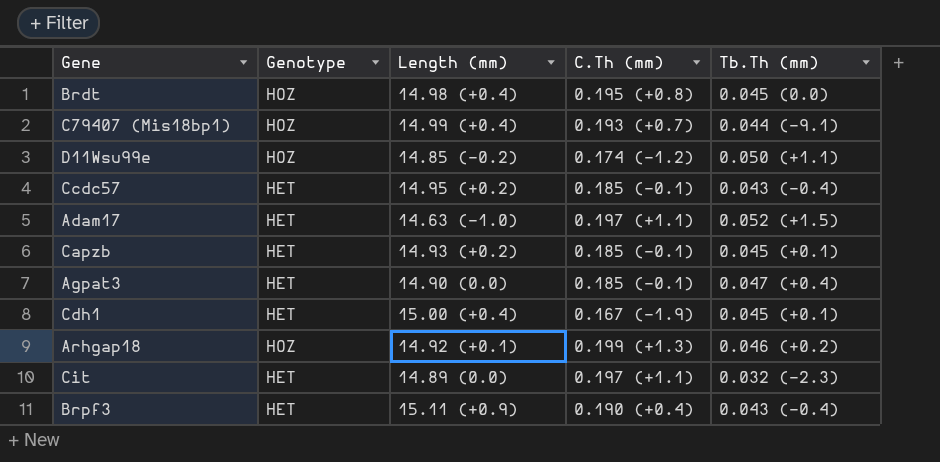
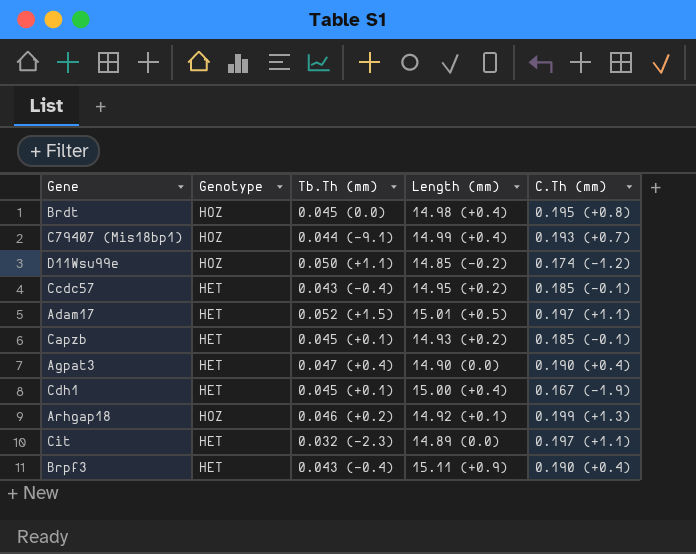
column Tb.Th (mm) | position: 5 -> 3
Adam17 | Length (mm): 14.63 (-1.0) -> 15.01 (+0.5)
Agpat3 | C.Th (mm): 0.185 (-0.1) -> 0.190 (+0.4)

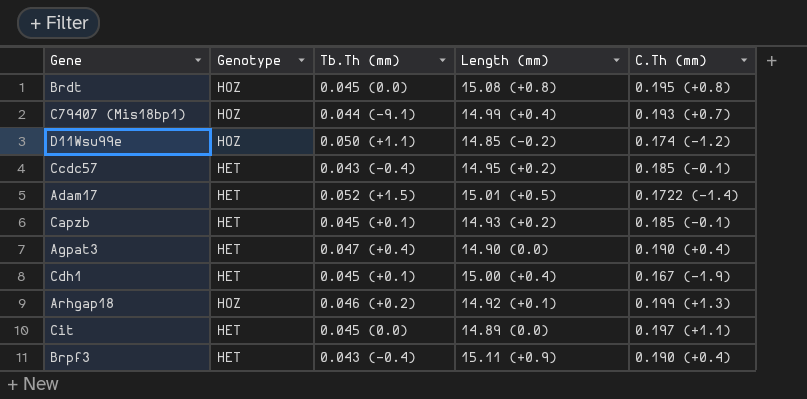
Brdt | Length (mm): 14.98 (+0.4) -> 15.08 (+0.8)
Adam17 | C.Th (mm): 0.197 (+1.1) -> 0.1722 (-1.4)
Cit | Tb.Th (mm): 0.032 (-2.3) -> 0.045 (0.0)

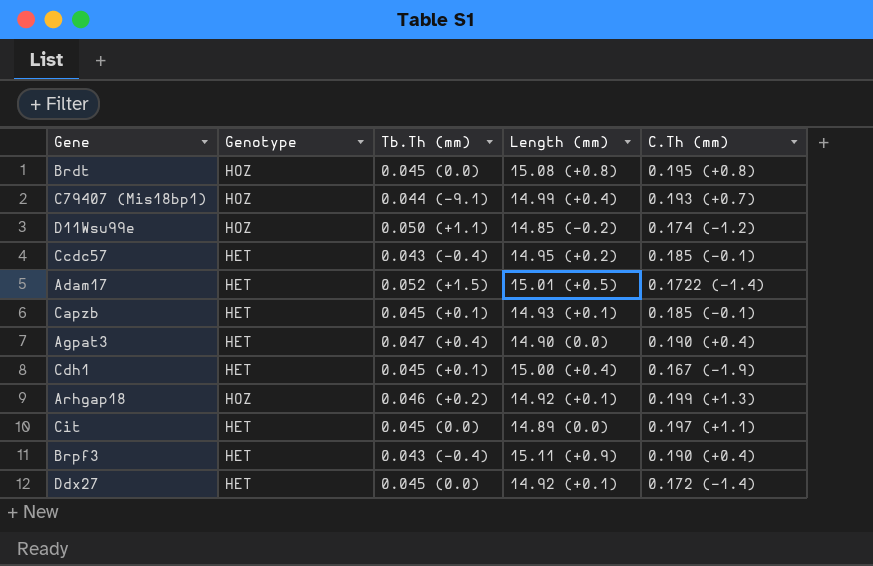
Capzb | Length (mm): 14.93 (+0.2) -> 14.93 (+0.1)
row Ddx27: none -> HET | 0.045 (0.0) | 14.92 (+0.1) | 0.172 (-1.4)

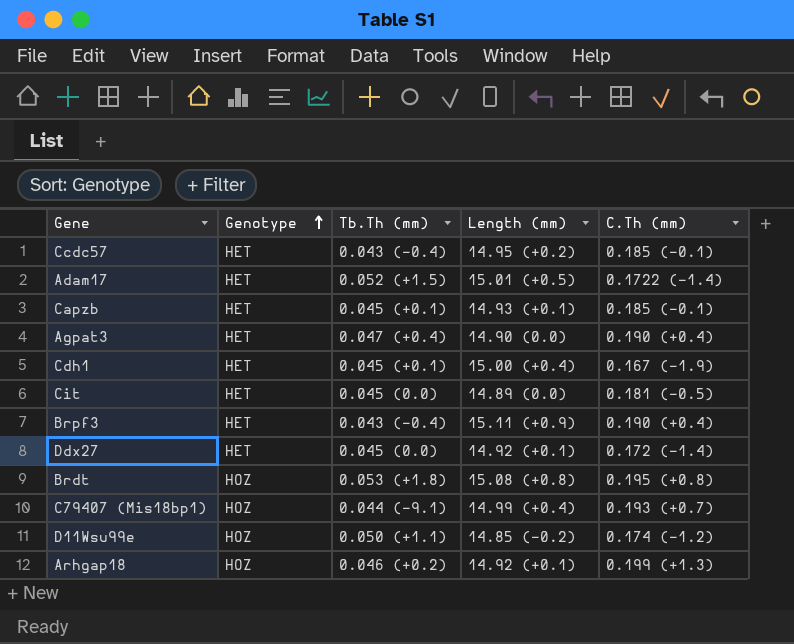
row order: none -> Genotype ascending
Cit | C.Th (mm): 0.197 (+1.1) -> 0.181 (-0.5)
Brdt | Tb.Th (mm): 0.045 (0.0) -> 0.053 (+1.8)

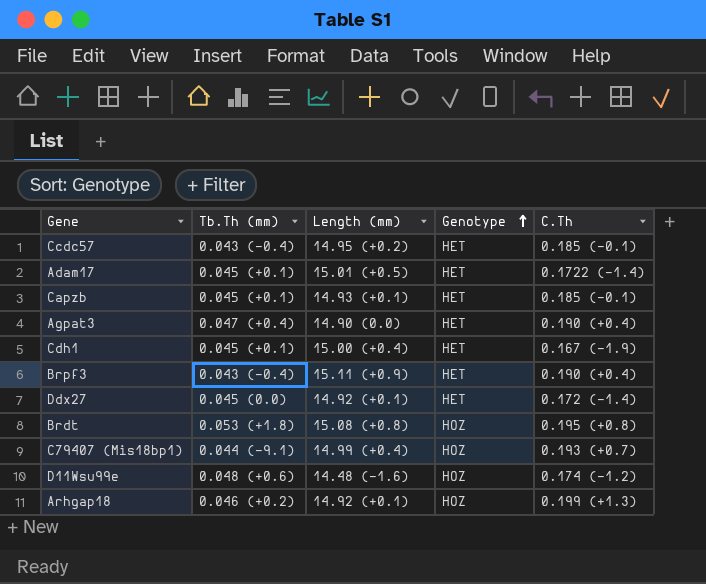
column Genotype | position: 2 -> 4
column name: C.Th (mm) -> C.Th
row Cit: HET | 0.045 (0.0) | 14.89 (0.0) | 0.181 (-0.5) -> none
Adam17 | Tb.Th (mm): 0.052 (+1.5) -> 0.045 (+0.1)
D11Wsu99e | Tb.Th (mm): 0.050 (+1.1) -> 0.048 (+0.6)
D11Wsu99e | Length (mm): 14.85 (-0.2) -> 14.48 (-1.6)

